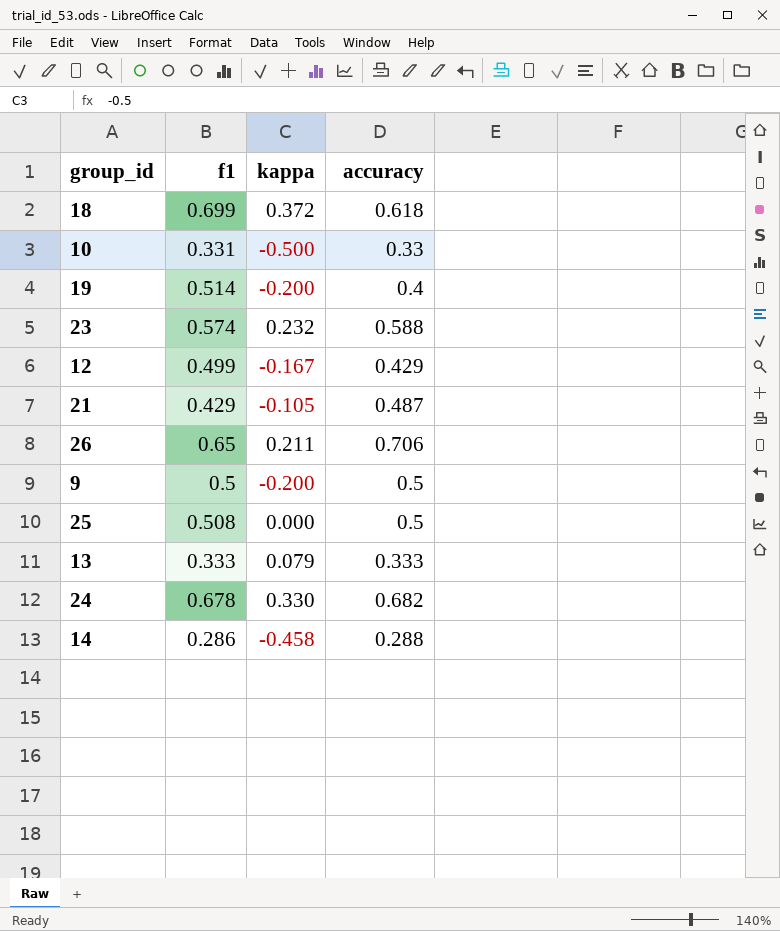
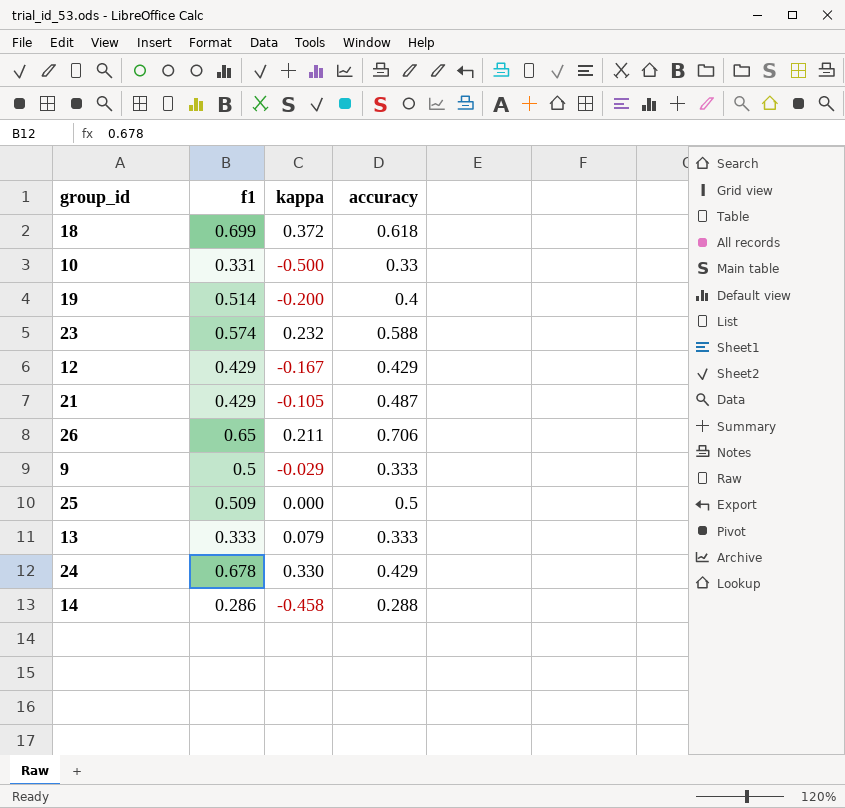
12 | f1: 0.499 -> 0.429
9 | kappa: -0.200 -> -0.029
9 | accuracy: 0.5 -> 0.333
25 | f1: 0.508 -> 0.509
24 | accuracy: 0.682 -> 0.429

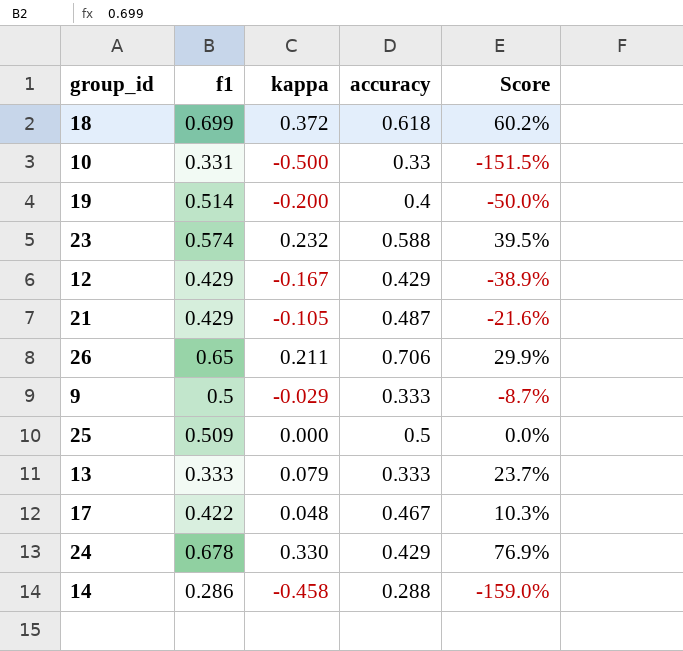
column Score | formula: none -> [kappa] / [accuracy]
row 17: none -> 0.422 | 0.048 | 0.467 | 10.3%

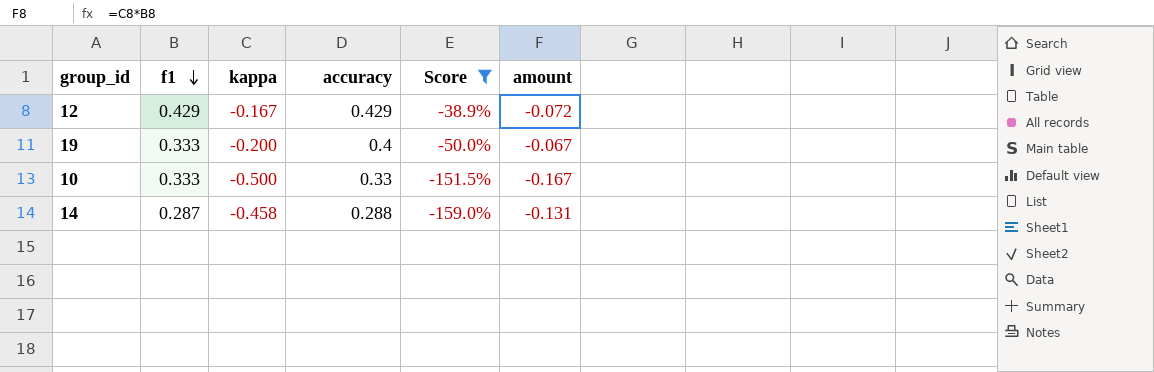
filter: none -> Score <= -38.9%
row order: none -> f1 descending
column amount | formula: none -> [f1] * [kappa]
19 | f1: 0.514 -> 0.333
10 | f1: 0.331 -> 0.333
14 | f1: 0.286 -> 0.287

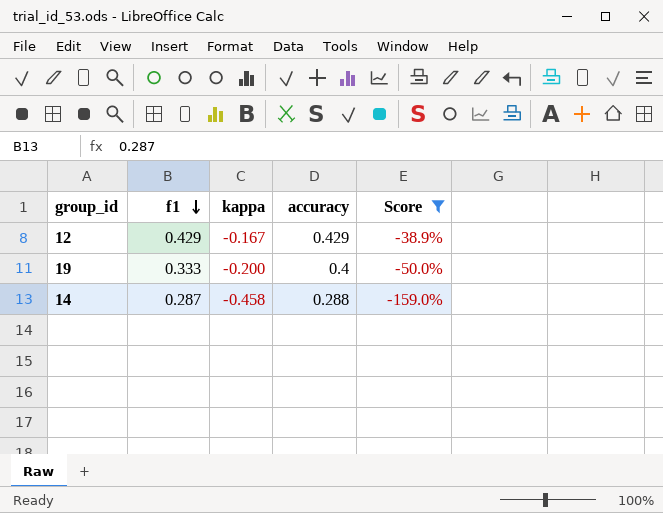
column amount | formula: [f1] * [kappa] -> none
row 10: 0.333 | -0.500 | 0.33 | -151.5% | -0.167 -> none

